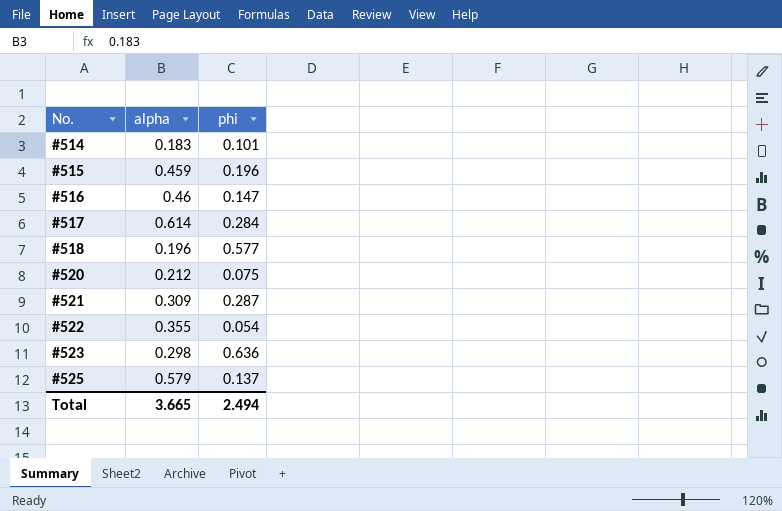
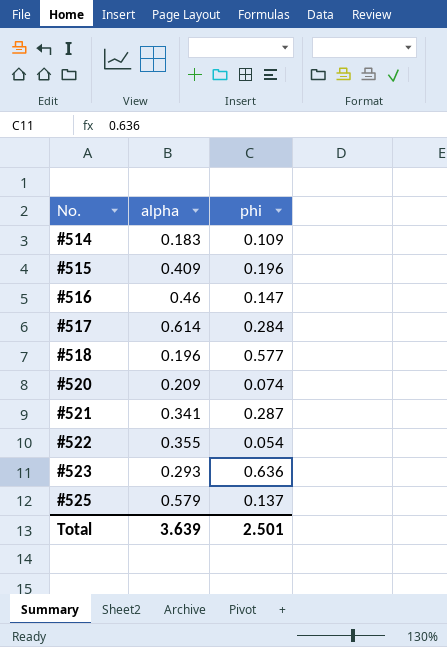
#514 | phi: 0.101 -> 0.109
#515 | alpha: 0.459 -> 0.409
#520 | alpha: 0.212 -> 0.209
#520 | phi: 0.075 -> 0.074
#521 | alpha: 0.309 -> 0.341
#523 | alpha: 0.298 -> 0.293
Total | alpha: 3.665 -> 3.639
Total | phi: 2.494 -> 2.501

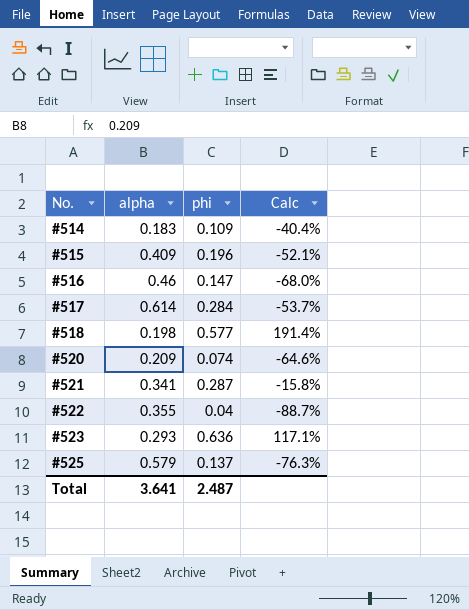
column Calc | formula: none -> ([phi] - [alpha]) / [alpha]
#518 | alpha: 0.196 -> 0.198
#522 | phi: 0.054 -> 0.04
Total | alpha: 3.639 -> 3.641
Total | phi: 2.501 -> 2.487

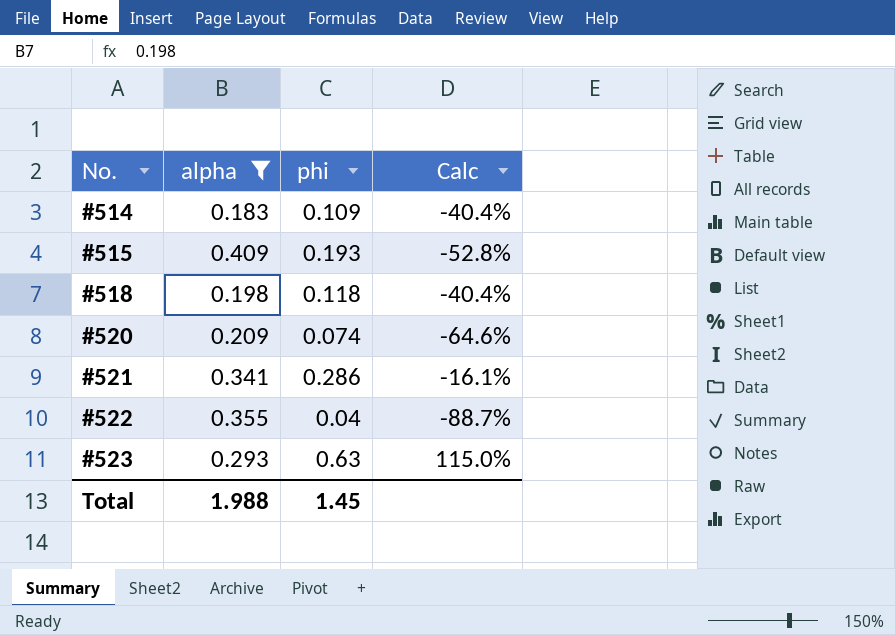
filter: none -> alpha <= 0.409
#515 | phi: 0.196 -> 0.193
#515 | Calc: -52.1% -> -52.8%
#518 | phi: 0.577 -> 0.118
#518 | Calc: 191.4% -> -40.4%
#521 | phi: 0.287 -> 0.286
#521 | Calc: -15.8% -> -16.1%
#523 | phi: 0.636 -> 0.63
#523 | Calc: 117.1% -> 115.0%
Total | alpha: 3.641 -> 1.988
Total | phi: 2.487 -> 1.45

